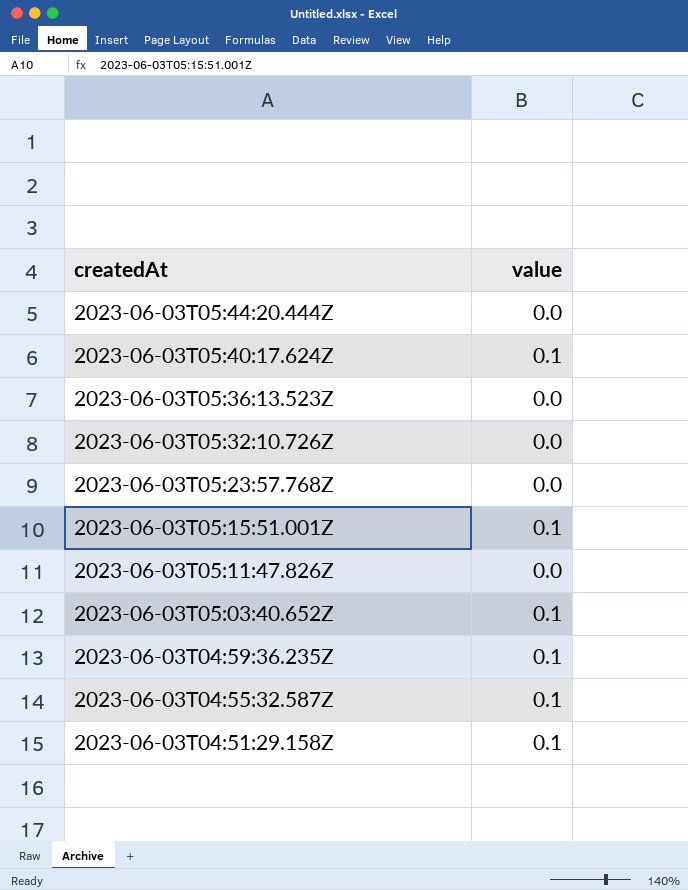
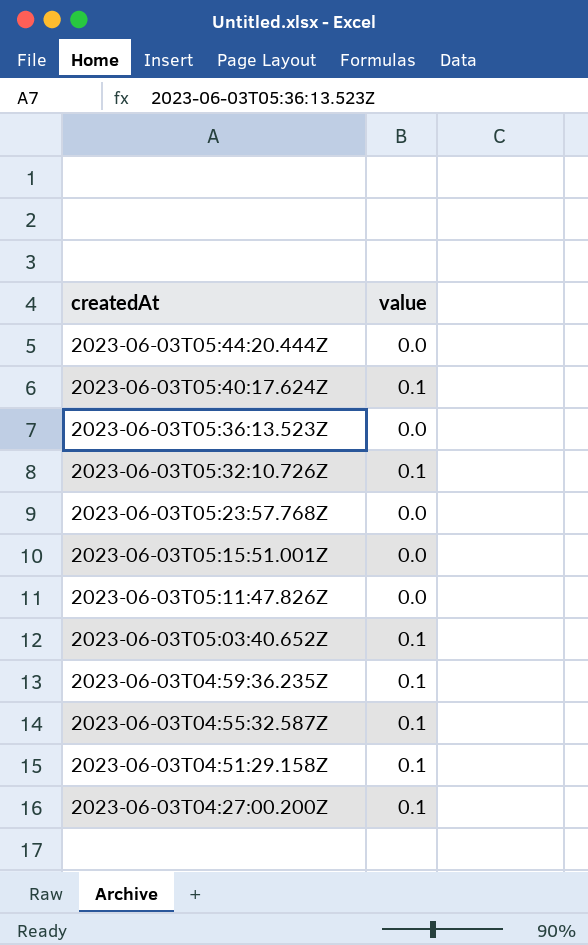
2023-06-03T05:32:10.726Z | value: 0.0 -> 0.1
2023-06-03T05:15:51.001Z | value: 0.1 -> 0.0
row 2023-06-03T04:27:00.200Z: none -> 0.1

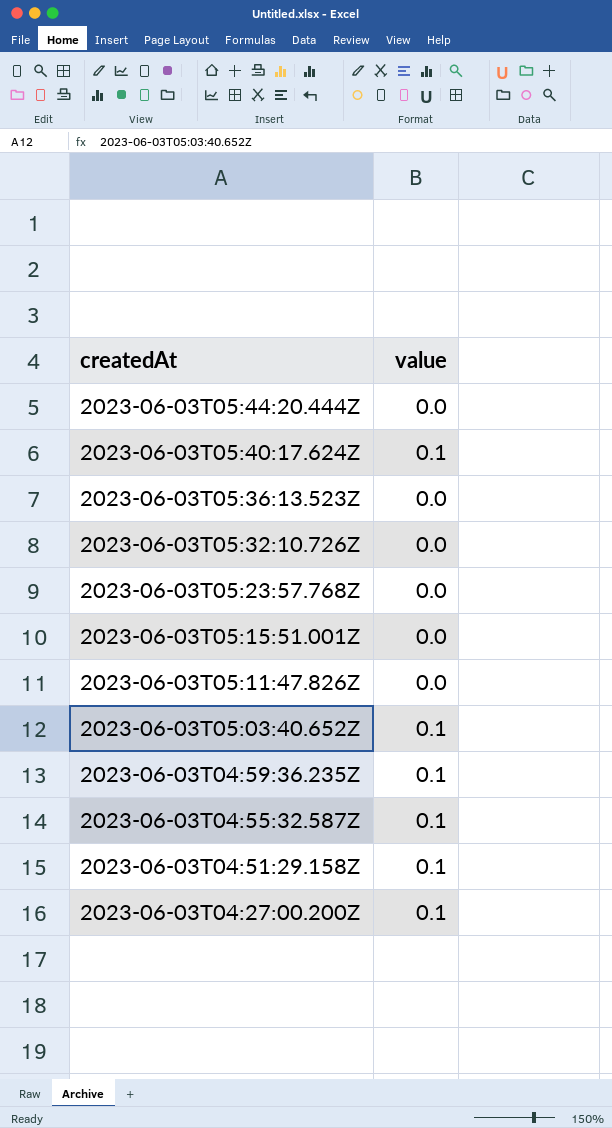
2023-06-03T05:32:10.726Z | value: 0.1 -> 0.0

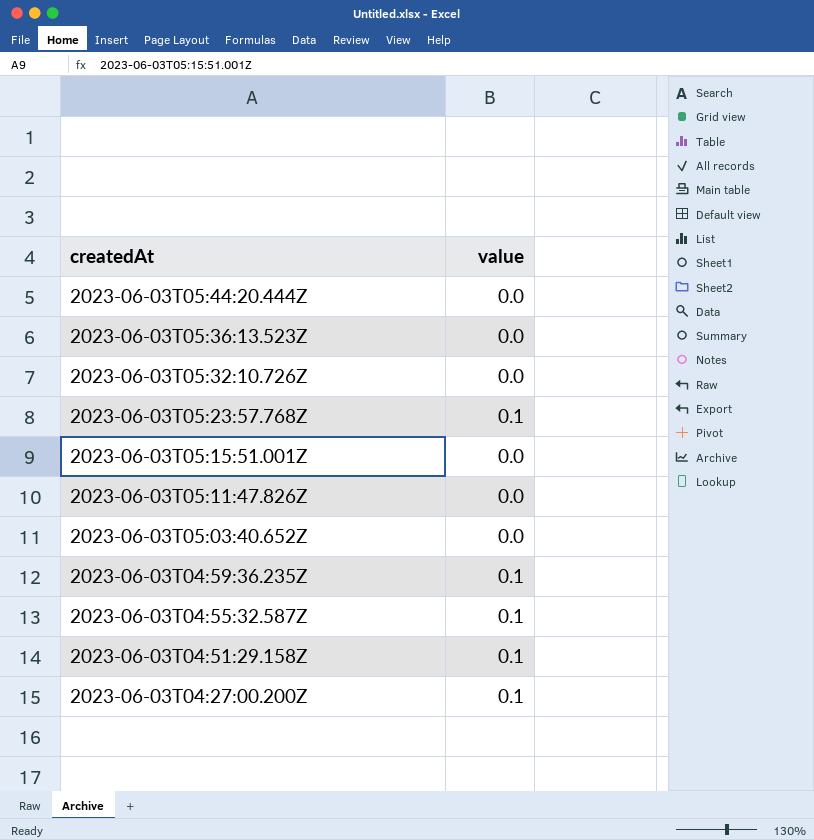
row 2023-06-03T05:40:17.624Z: 0.1 -> none
2023-06-03T05:23:57.768Z | value: 0.0 -> 0.1
2023-06-03T05:03:40.652Z | value: 0.1 -> 0.0

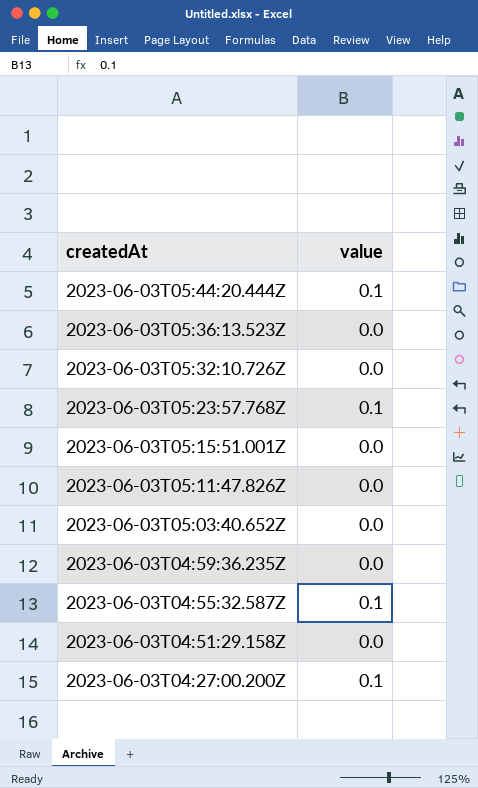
2023-06-03T05:44:20.444Z | value: 0.0 -> 0.1
2023-06-03T04:59:36.235Z | value: 0.1 -> 0.0
2023-06-03T04:51:29.158Z | value: 0.1 -> 0.0

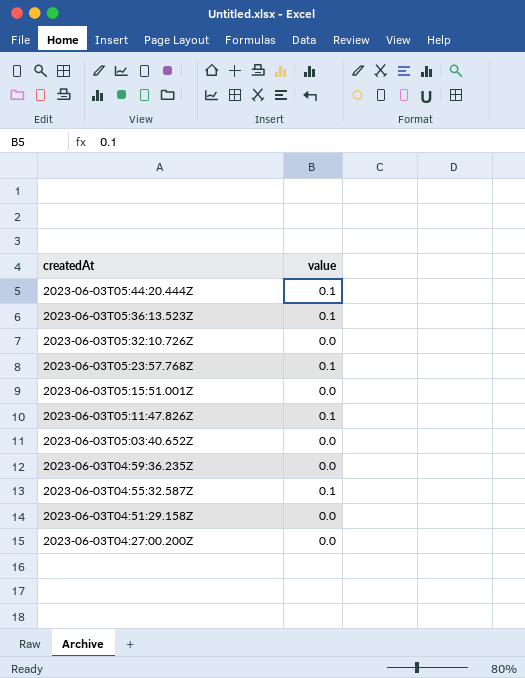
2023-06-03T05:36:13.523Z | value: 0.0 -> 0.1
2023-06-03T05:11:47.826Z | value: 0.0 -> 0.1
2023-06-03T04:27:00.200Z | value: 0.1 -> 0.0

